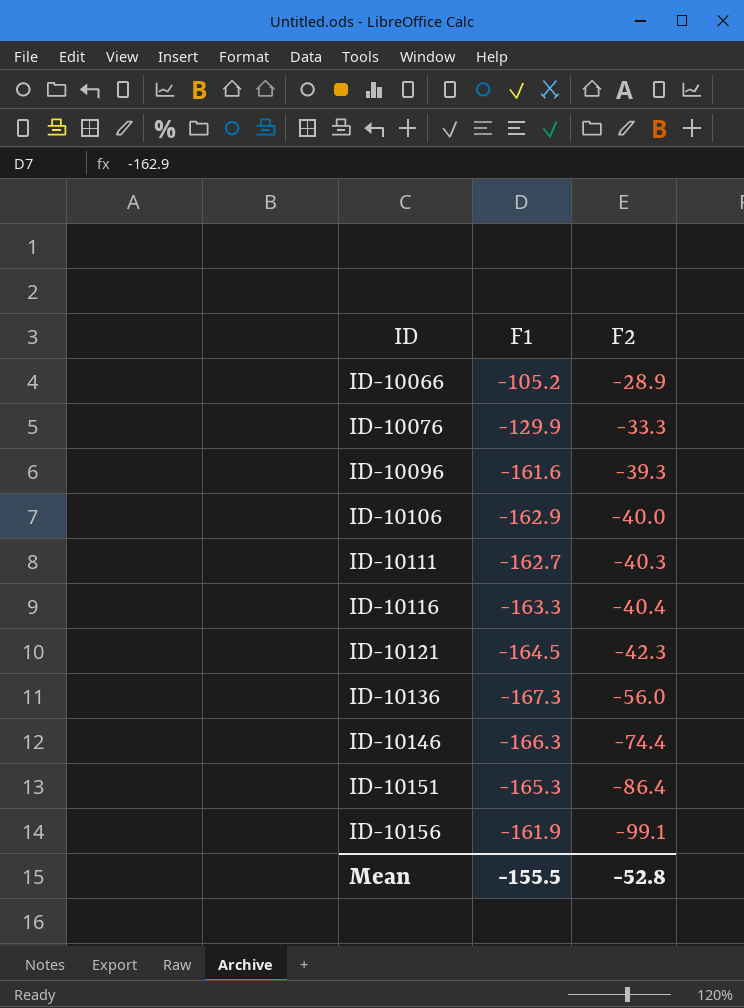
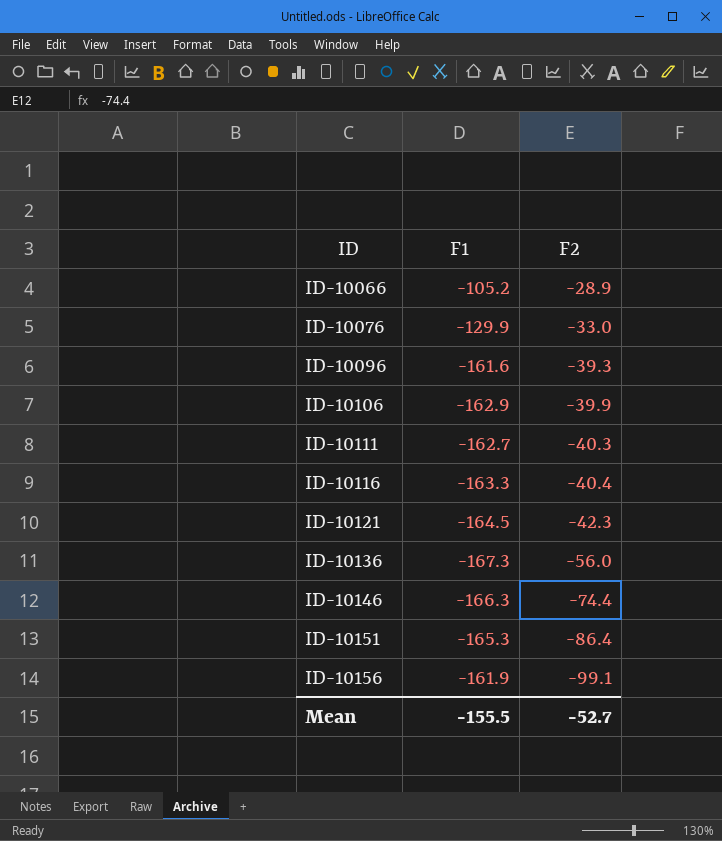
ID-10076 | F2: -33.3 -> -33.0
ID-10106 | F2: -40.0 -> -39.9
Mean | F2: -52.8 -> -52.7

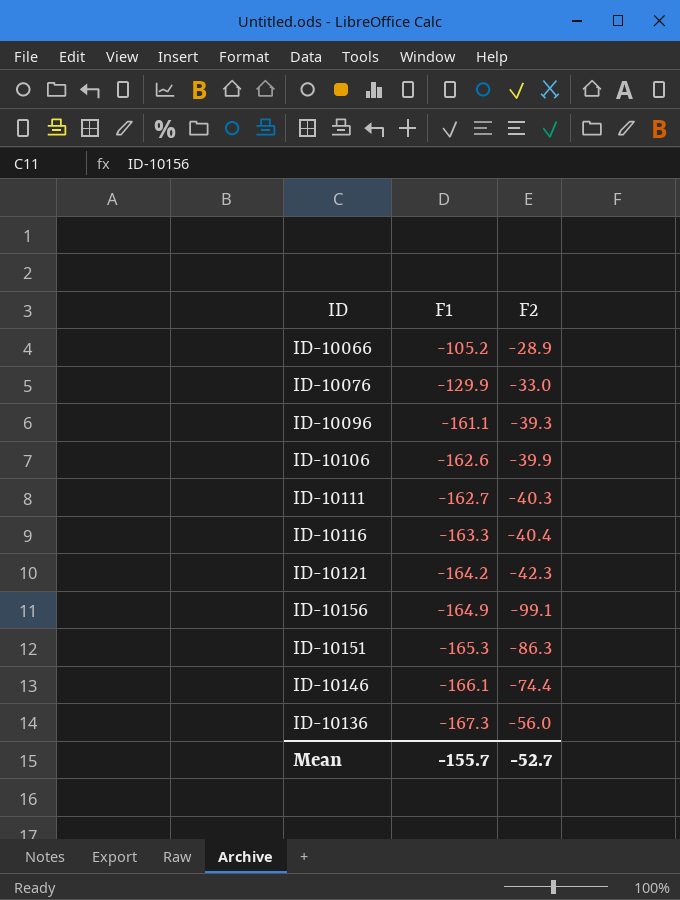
row order: ID ascending -> F1 descending
ID-10096 | F1: -161.6 -> -161.1
ID-10106 | F1: -162.9 -> -162.6
ID-10121 | F1: -164.5 -> -164.2
ID-10156 | F1: -161.9 -> -164.9
ID-10151 | F2: -86.4 -> -86.3
ID-10146 | F1: -166.3 -> -166.1
Mean | F1: -155.5 -> -155.7

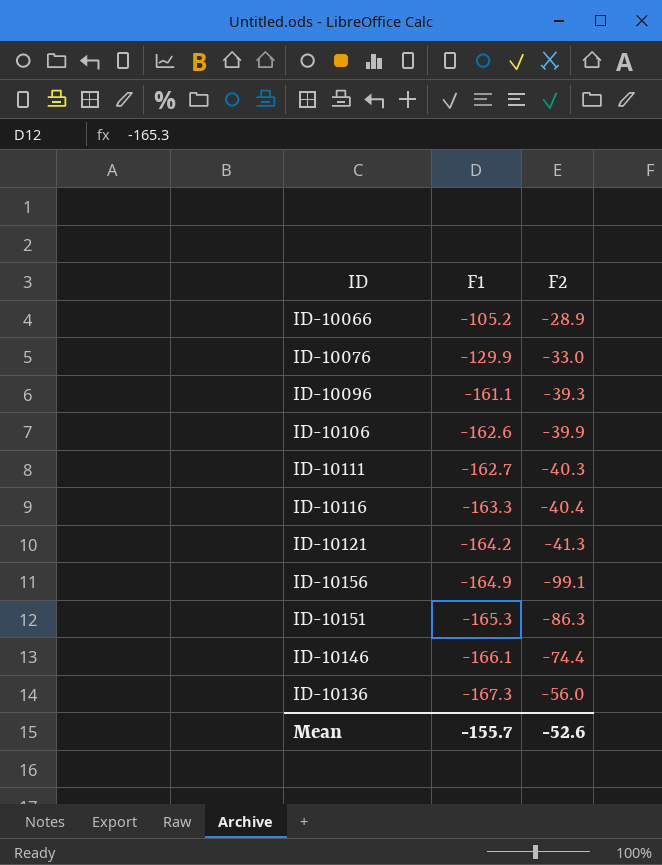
ID-10121 | F2: -42.3 -> -41.3
Mean | F2: -52.7 -> -52.6

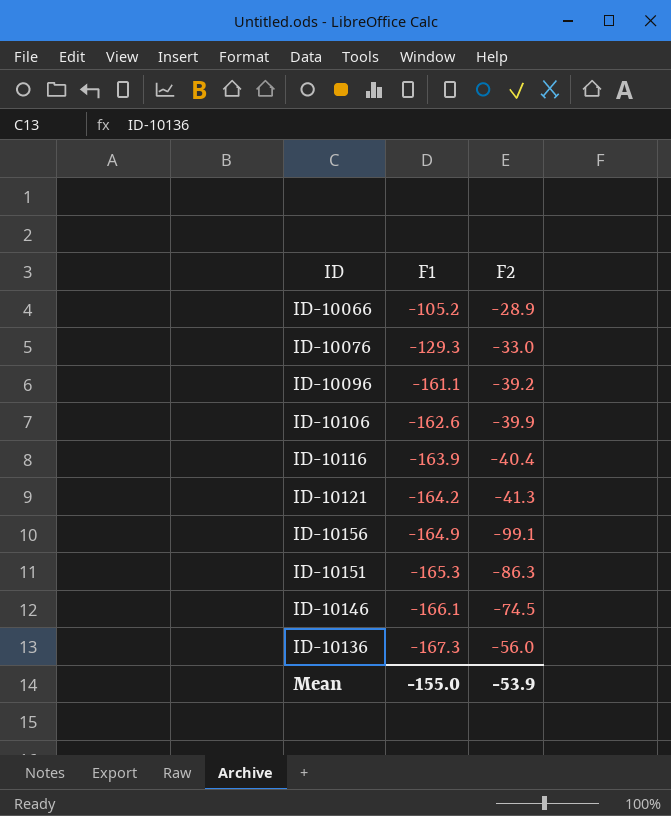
row ID-10111: -162.7 | -40.3 -> none
ID-10076 | F1: -129.9 -> -129.3
ID-10096 | F2: -39.3 -> -39.2
ID-10116 | F1: -163.3 -> -163.9
ID-10146 | F2: -74.4 -> -74.5
Mean | F1: -155.7 -> -155.0
Mean | F2: -52.6 -> -53.9

